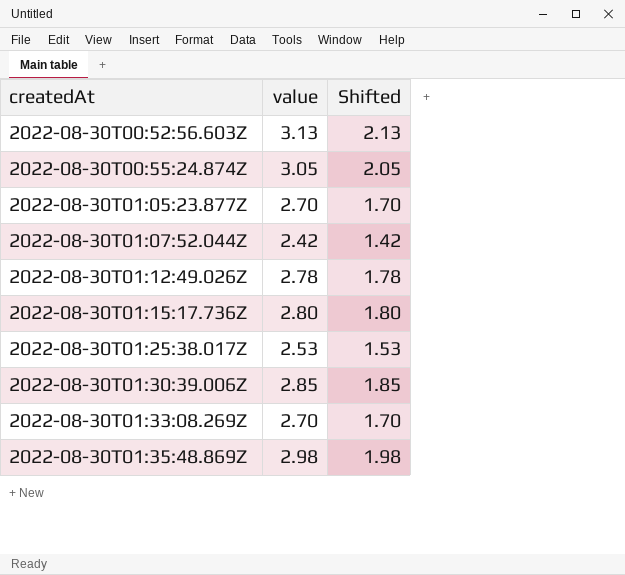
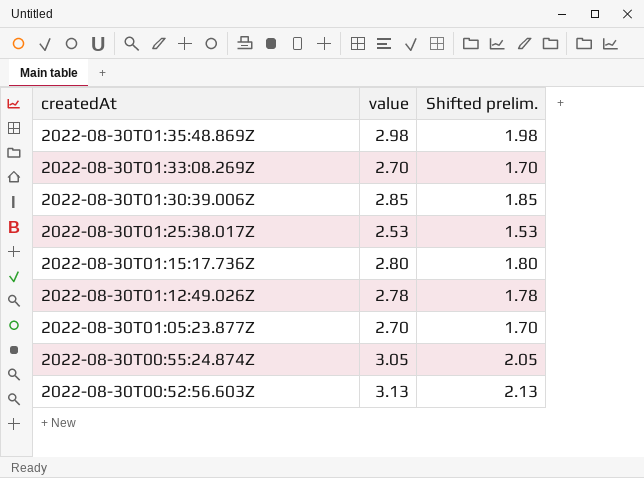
row order: createdAt ascending -> createdAt descending
column name: Shifted -> Shifted prelim.
row 2022-08-30T01:07:52.044Z: 2.42 | 1.42 -> none

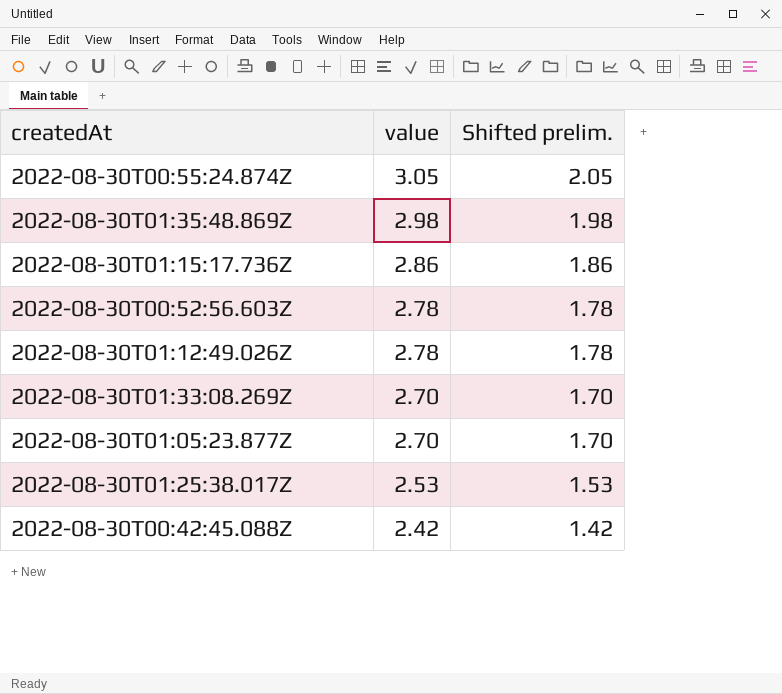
row order: createdAt descending -> value descending
row 2022-08-30T01:30:39.006Z: 2.85 | 1.85 -> none
2022-08-30T01:15:17.736Z | value: 2.80 -> 2.86
2022-08-30T01:15:17.736Z | Shifted prelim.: 1.80 -> 1.86
2022-08-30T00:52:56.603Z | value: 3.13 -> 2.78
2022-08-30T00:52:56.603Z | Shifted prelim.: 2.13 -> 1.78
row 2022-08-30T00:42:45.088Z: none -> 2.42 | 1.42

